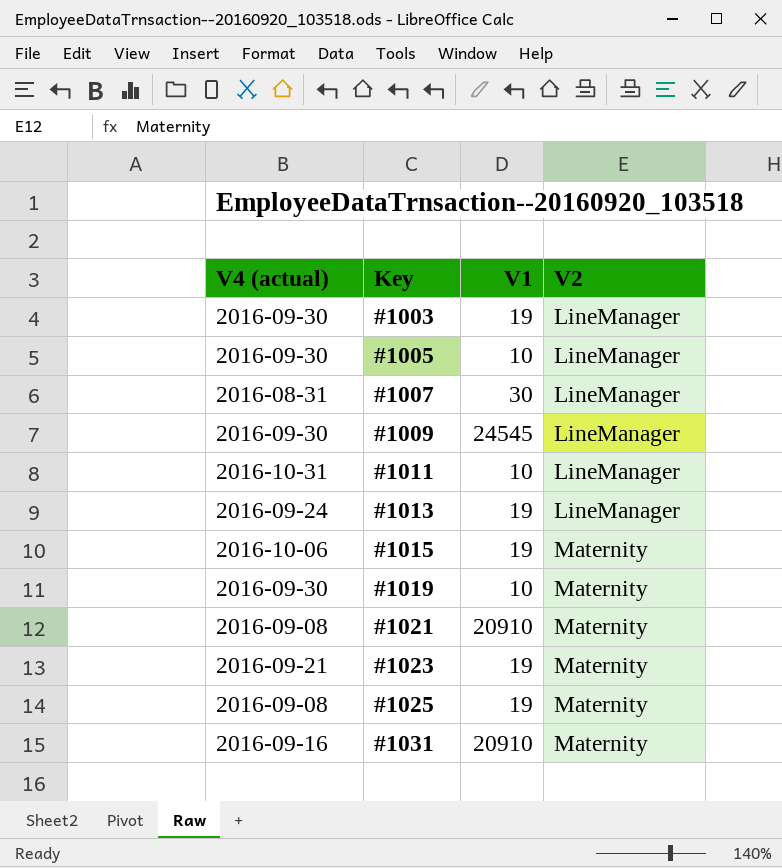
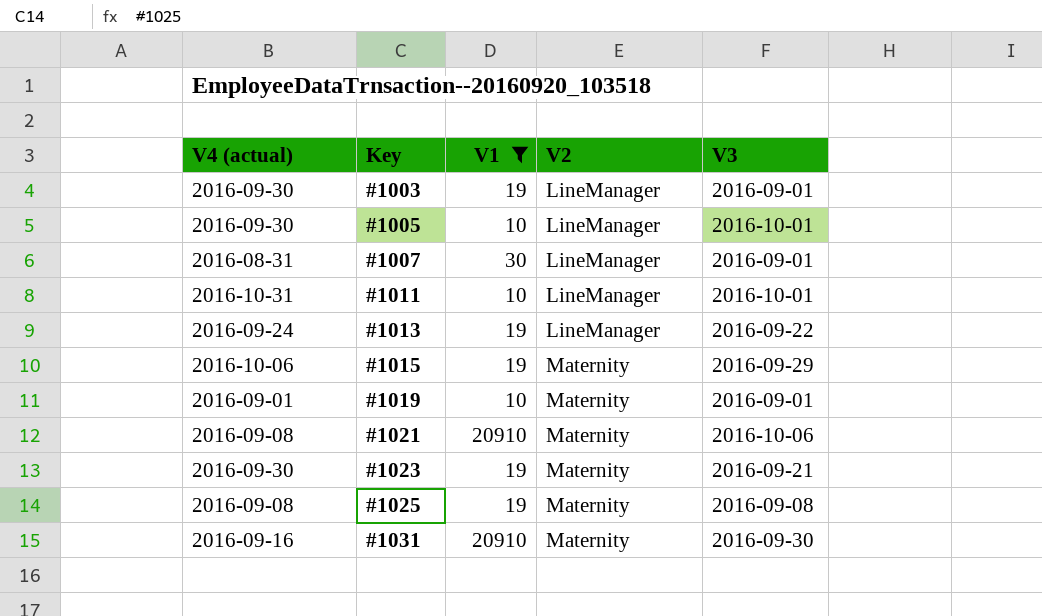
filter: none -> V1 != 24545
column V3 | position: none -> 5
#1019 | V4 (actual): 2016-09-30 -> 2016-09-01
#1023 | V4 (actual): 2016-09-21 -> 2016-09-30

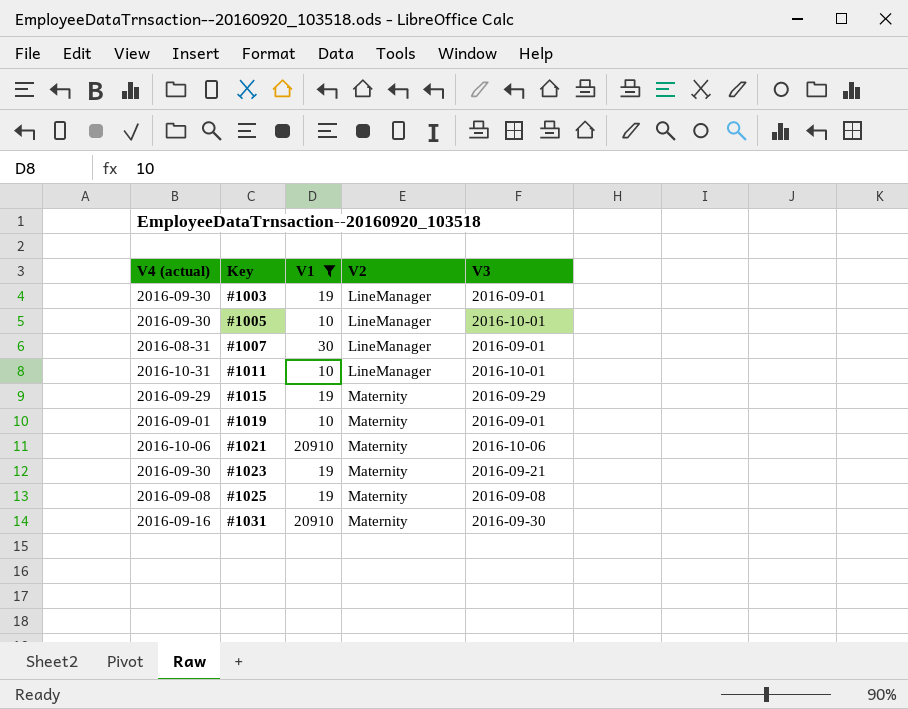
row #1013: 2016-09-24 | 19 | LineManager | 2016-09-22 -> none
#1015 | V4 (actual): 2016-10-06 -> 2016-09-29
#1021 | V4 (actual): 2016-09-08 -> 2016-10-06

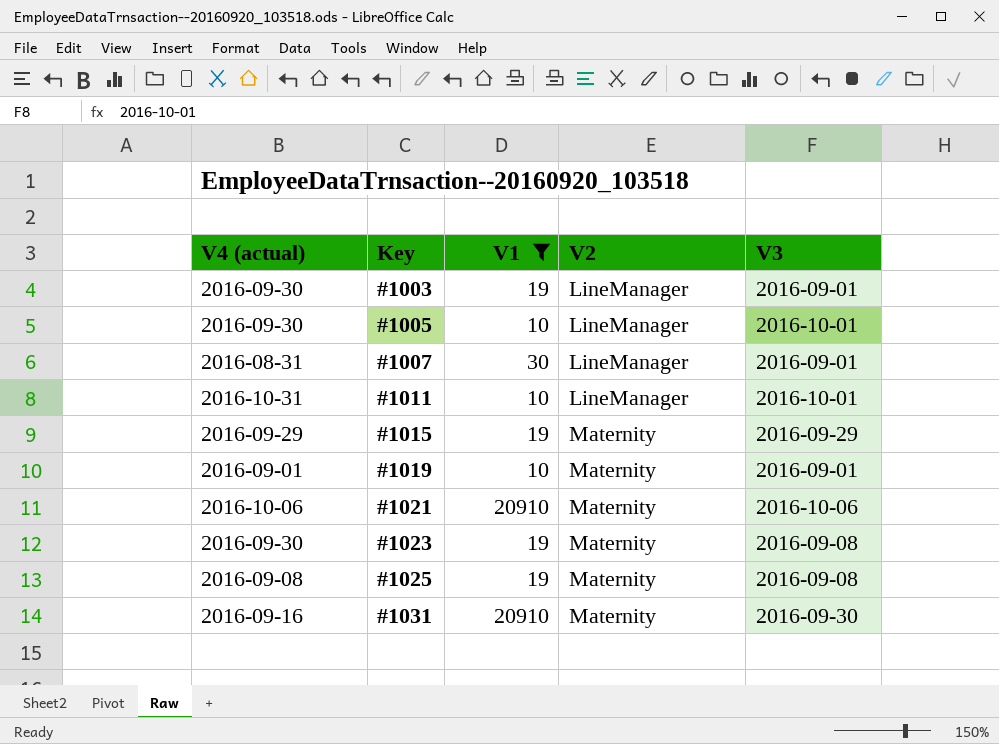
#1023 | V3: 2016-09-21 -> 2016-09-08

